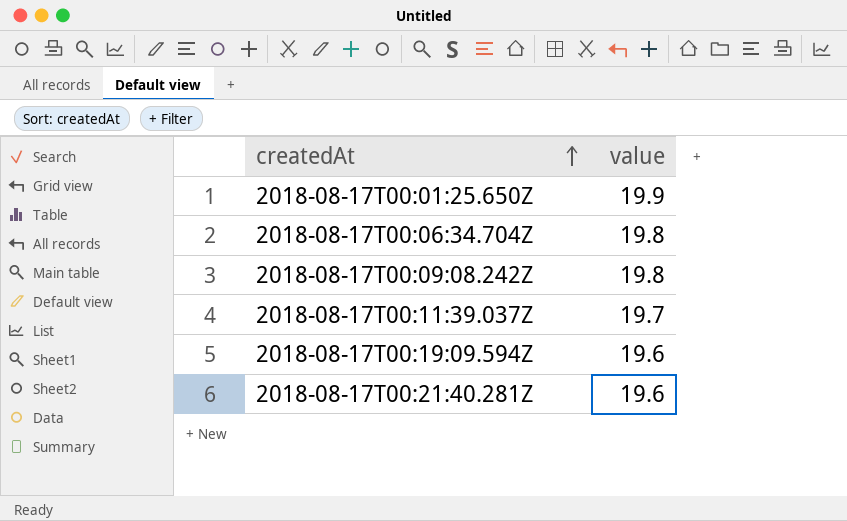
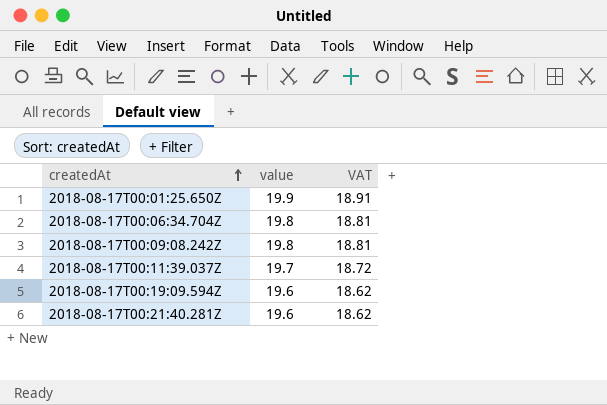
column VAT | formula: none -> [value] * 0.95

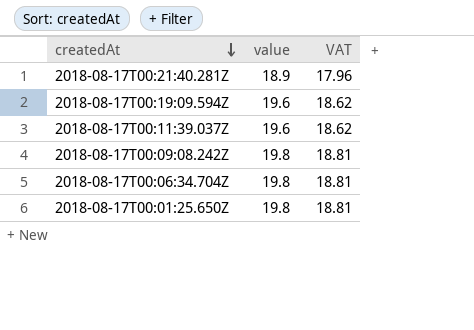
row order: createdAt ascending -> createdAt descending
2018-08-17T00:21:40.281Z | value: 19.6 -> 18.9
2018-08-17T00:21:40.281Z | VAT: 18.62 -> 17.96
2018-08-17T00:11:39.037Z | value: 19.7 -> 19.6
2018-08-17T00:11:39.037Z | VAT: 18.72 -> 18.62
2018-08-17T00:01:25.650Z | value: 19.9 -> 19.8
2018-08-17T00:01:25.650Z | VAT: 18.91 -> 18.81

